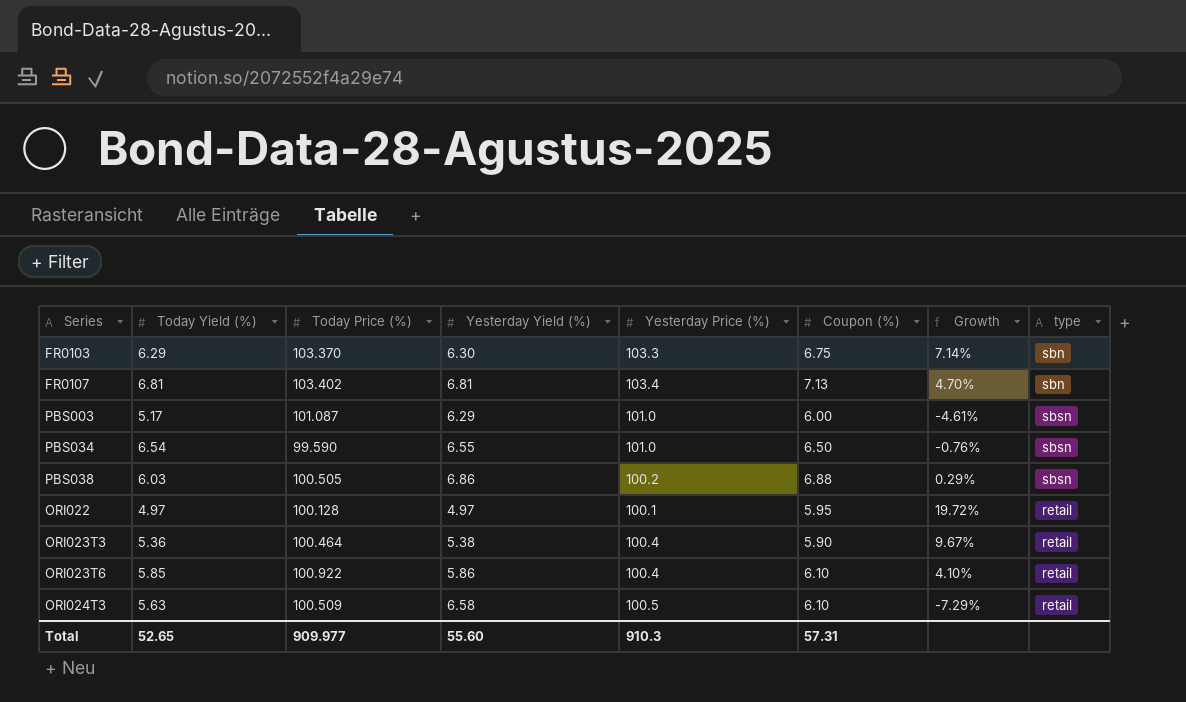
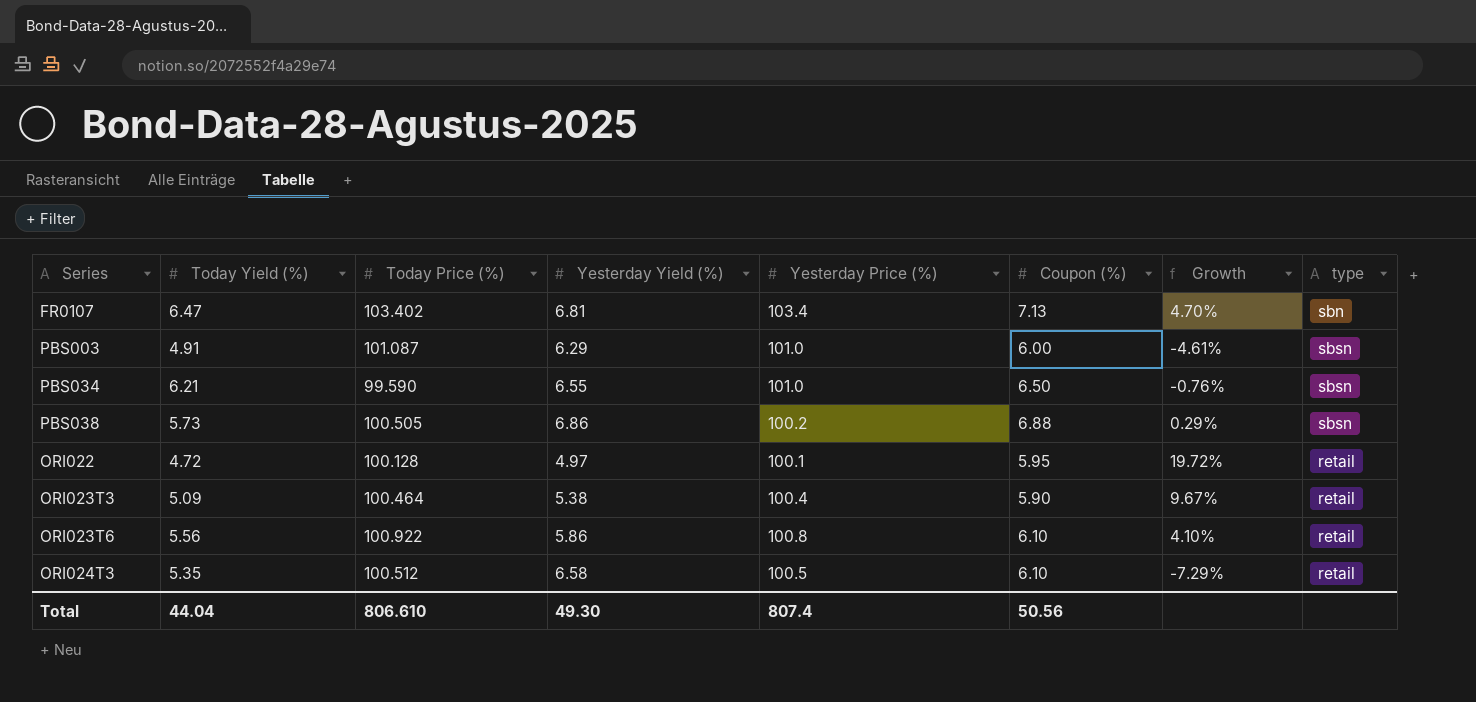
row FR0103: 6.29 | 103.370 | 6.30 | 103.3 | 6.75 | 7.14% | sbn -> none
FR0107 | Today Yield (%): 6.81 -> 6.47
PBS003 | Today Yield (%): 5.17 -> 4.91
PBS034 | Today Yield (%): 6.54 -> 6.21
PBS038 | Today Yield (%): 6.03 -> 5.73
ORI022 | Today Yield (%): 4.97 -> 4.72
ORI023T3 | Today Yield (%): 5.36 -> 5.09
ORI023T6 | Today Yield (%): 5.85 -> 5.56
ORI023T6 | Yesterday Price (%): 100.4 -> 100.8
ORI024T3 | Today Yield (%): 5.63 -> 5.35
ORI024T3 | Today Price (%): 100.509 -> 100.512
Total | Today Yield (%): 52.65 -> 44.04
Total | Today Price (%): 909.977 -> 806.610
Total | Yesterday Yield (%): 55.60 -> 49.30
Total | Yesterday Price (%): 910.3 -> 807.4
Total | Coupon (%): 57.31 -> 50.56

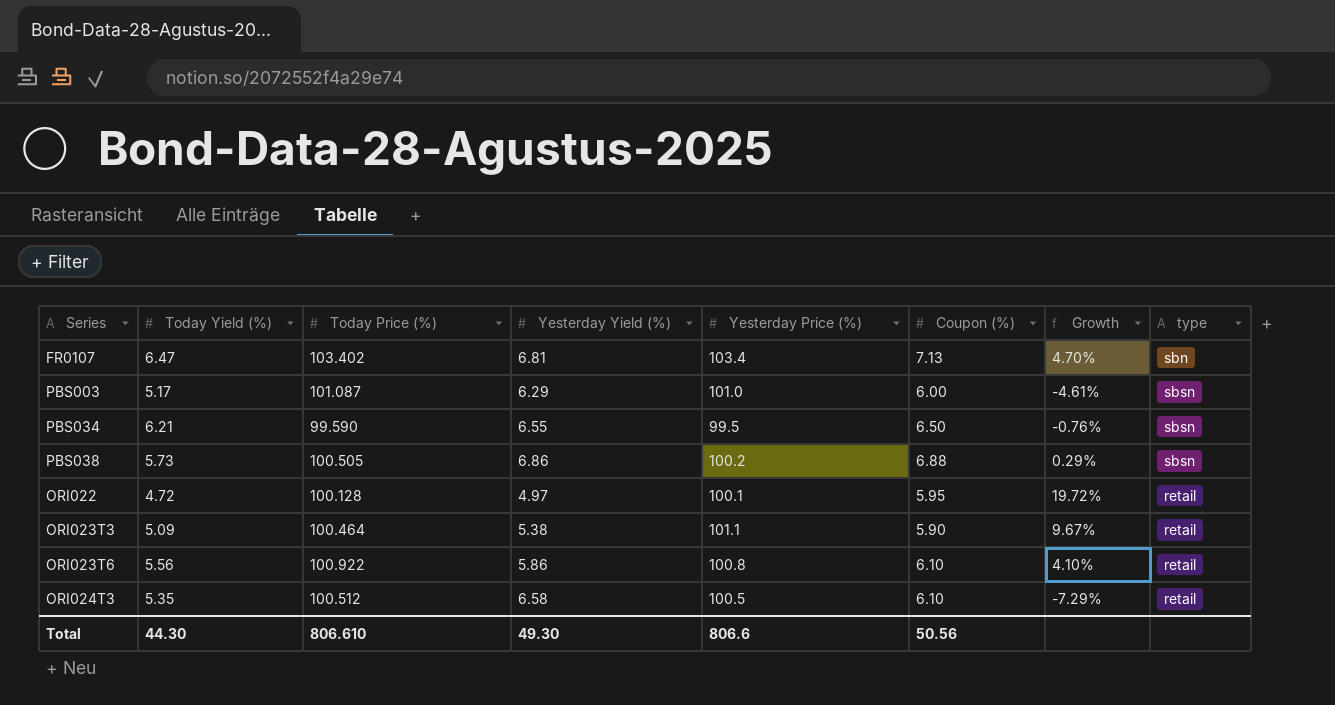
PBS003 | Today Yield (%): 4.91 -> 5.17
PBS034 | Yesterday Price (%): 101.0 -> 99.5
ORI023T3 | Yesterday Price (%): 100.4 -> 101.1
Total | Today Yield (%): 44.04 -> 44.30
Total | Yesterday Price (%): 807.4 -> 806.6

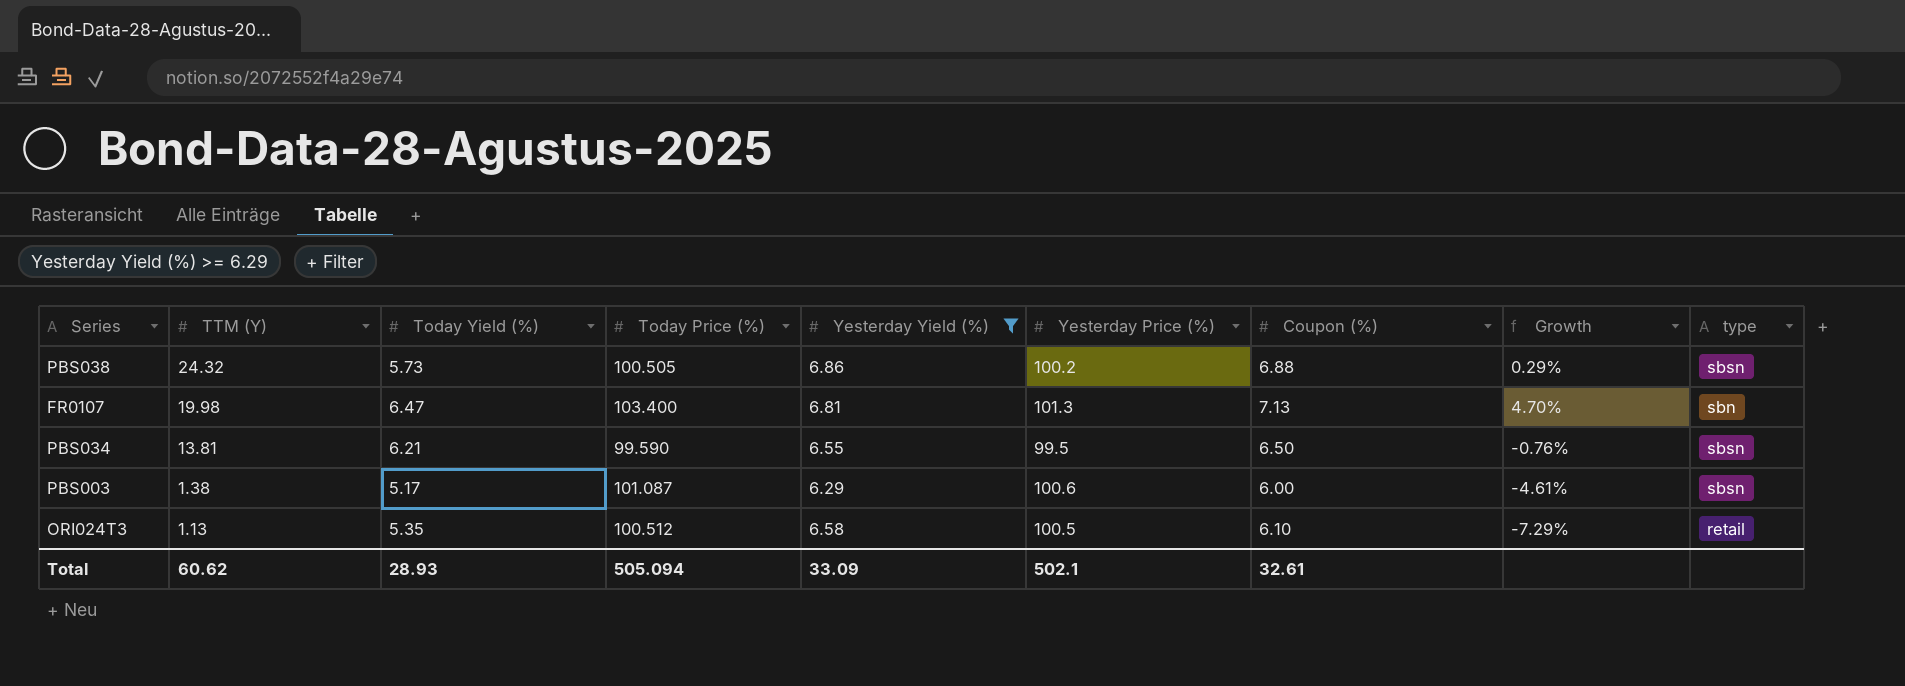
filter: none -> Yesterday Yield (%) >= 6.29
row order: none -> TTM (Y) descending
column TTM (Y) | position: none -> 2
FR0107 | Today Price (%): 103.402 -> 103.400
FR0107 | Yesterday Price (%): 103.4 -> 101.3
PBS003 | Yesterday Price (%): 101.0 -> 100.6
Total | Today Yield (%): 44.30 -> 28.93
Total | Today Price (%): 806.610 -> 505.094
Total | Yesterday Yield (%): 49.30 -> 33.09
Total | Yesterday Price (%): 806.6 -> 502.1
Total | Coupon (%): 50.56 -> 32.61

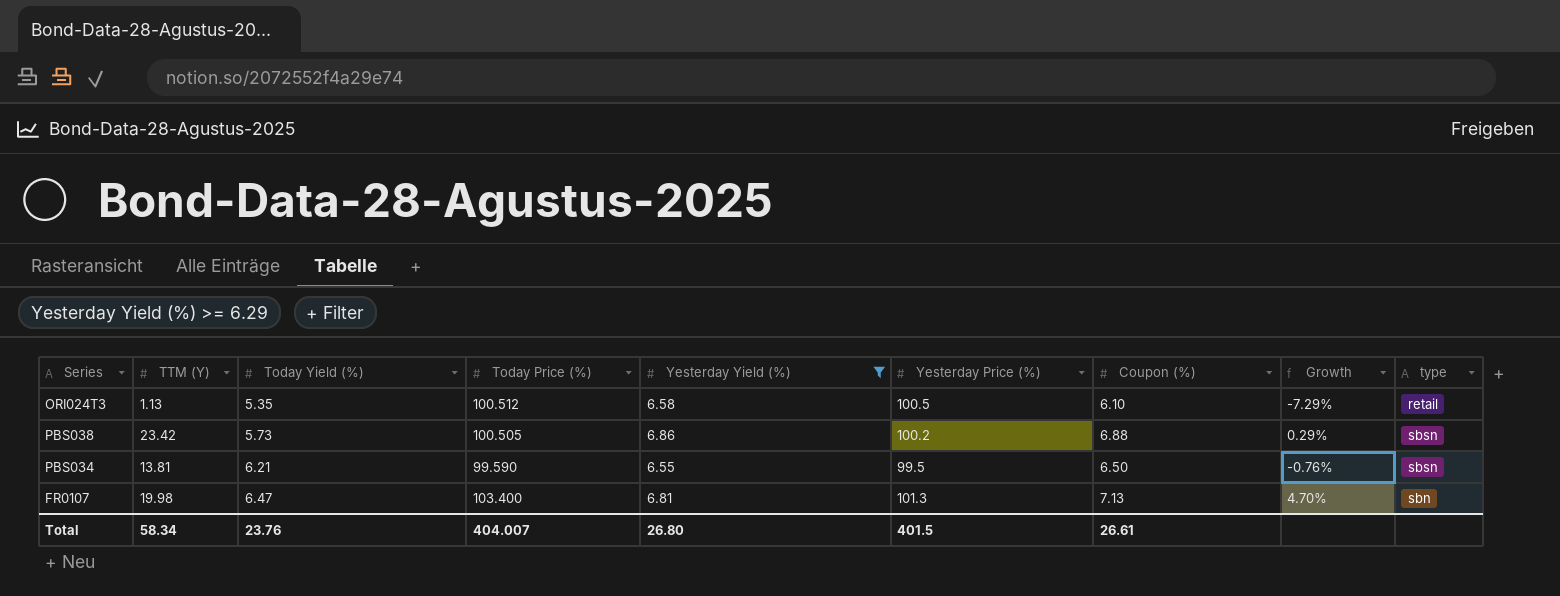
row order: TTM (Y) descending -> Today Yield (%) ascending
row PBS003: 1.38 | 5.17 | 101.087 | 6.29 | 100.6 | 6.00 | -4.61% | sbsn -> none
PBS038 | TTM (Y): 24.32 -> 23.42
Total | TTM (Y): 60.62 -> 58.34
Total | Today Yield (%): 28.93 -> 23.76
Total | Today Price (%): 505.094 -> 404.007
Total | Yesterday Yield (%): 33.09 -> 26.80
Total | Yesterday Price (%): 502.1 -> 401.5
Total | Coupon (%): 32.61 -> 26.61

